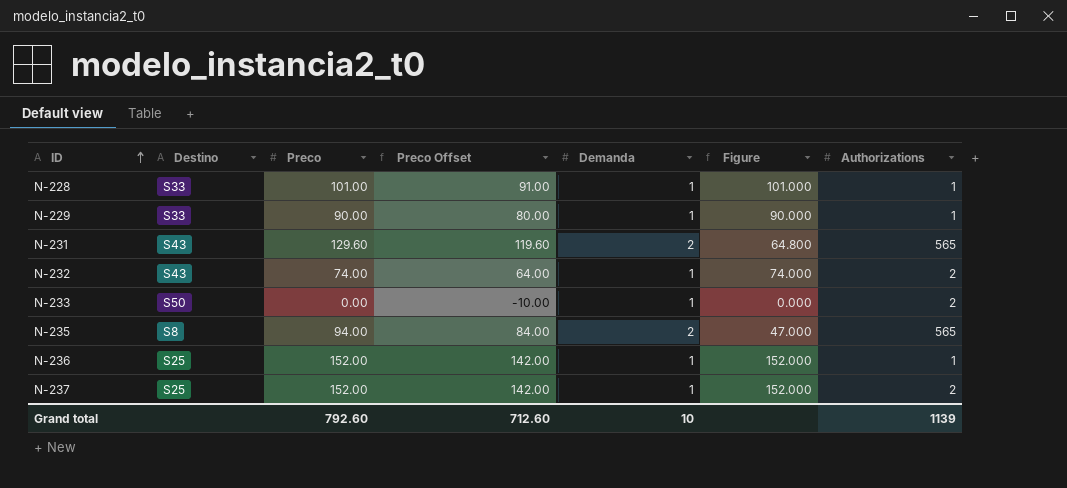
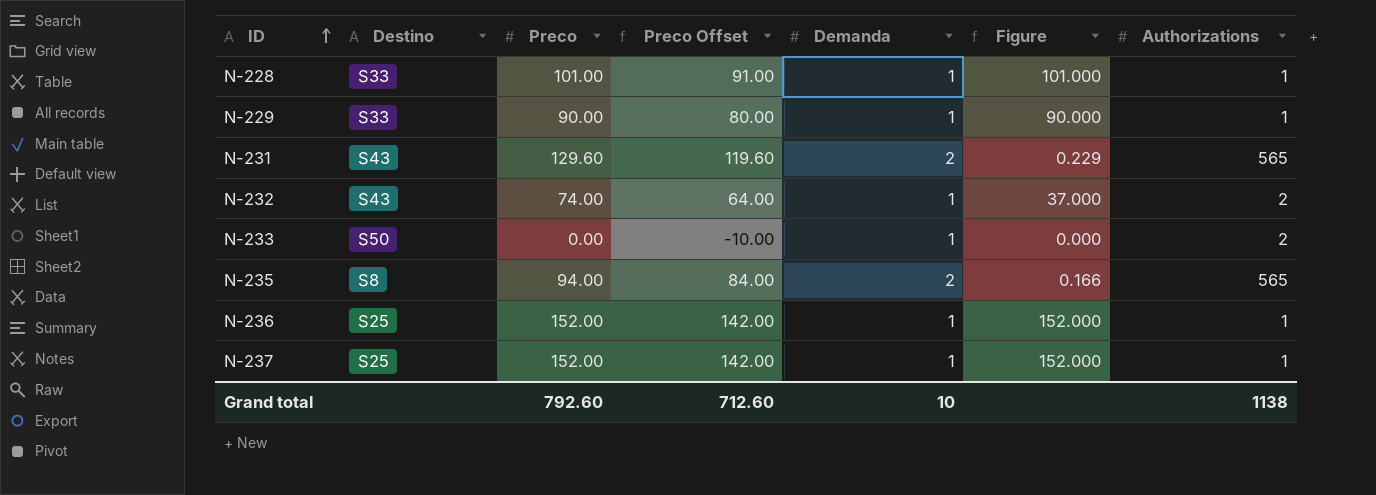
column Figure | formula: [Preco] / [Demanda] -> [Preco] / [Authorizations]
N-237 | Authorizations: 2 -> 1
Grand total | Authorizations: 1139 -> 1138

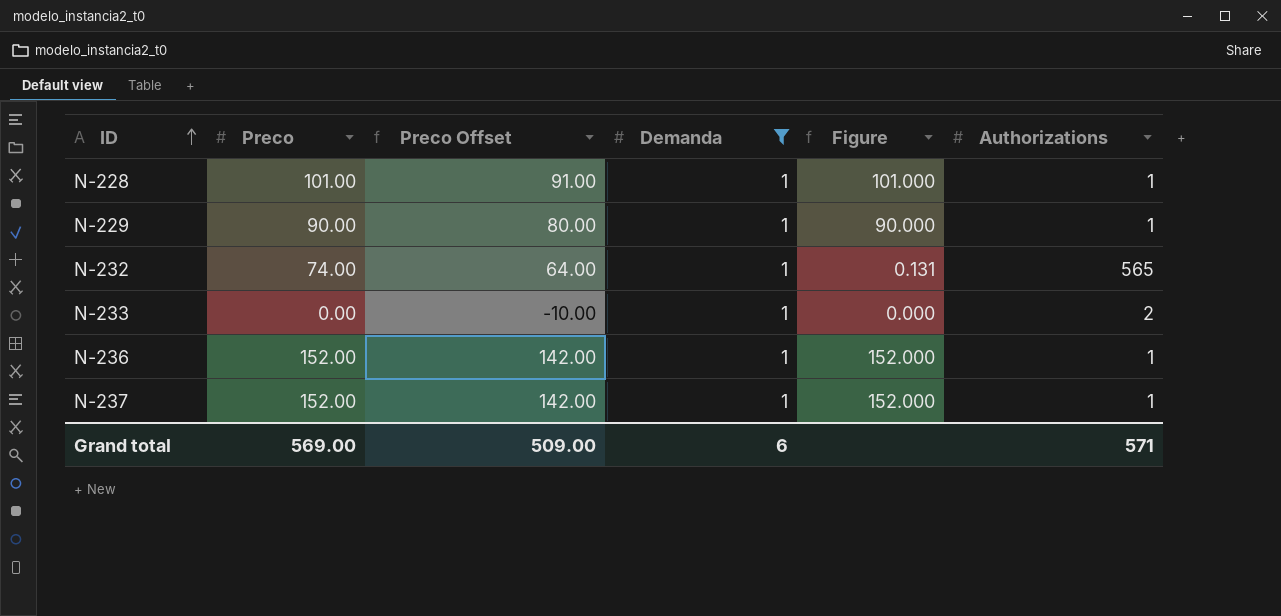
filter: none -> Demanda = 1
column Destino | position: 2 -> none
N-232 | Figure: 37.000 -> 0.131
N-232 | Authorizations: 2 -> 565
Grand total | Preco: 792.60 -> 569.00
Grand total | Preco Offset: 712.60 -> 509.00
Grand total | Demanda: 10 -> 6
Grand total | Authorizations: 1138 -> 571

